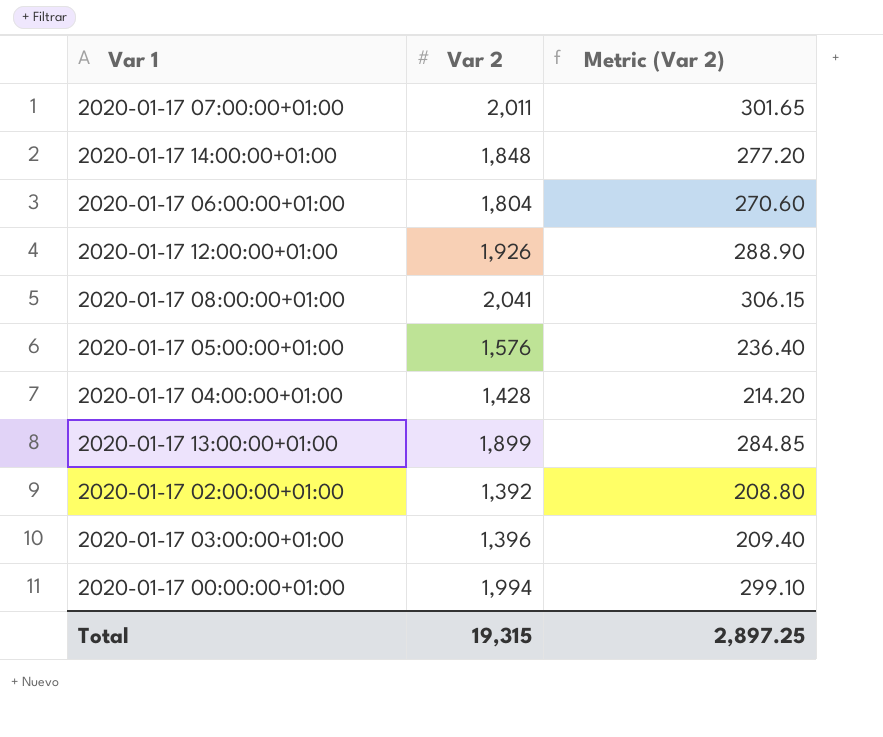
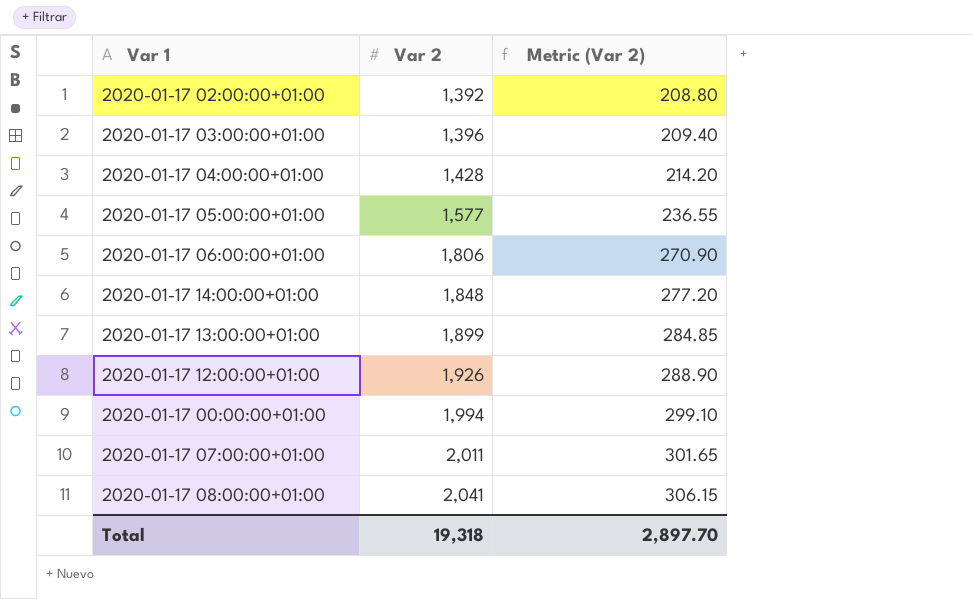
row order: none -> Var 2 ascending
2020-01-17 05:00:00+01:00 | Var 2: 1,576 -> 1,577
2020-01-17 05:00:00+01:00 | Metric (Var 2): 236.40 -> 236.55
2020-01-17 06:00:00+01:00 | Var 2: 1,804 -> 1,806
2020-01-17 06:00:00+01:00 | Metric (Var 2): 270.60 -> 270.90
Total | Var 2: 19,315 -> 19,318
Total | Metric (Var 2): 2,897.25 -> 2,897.70

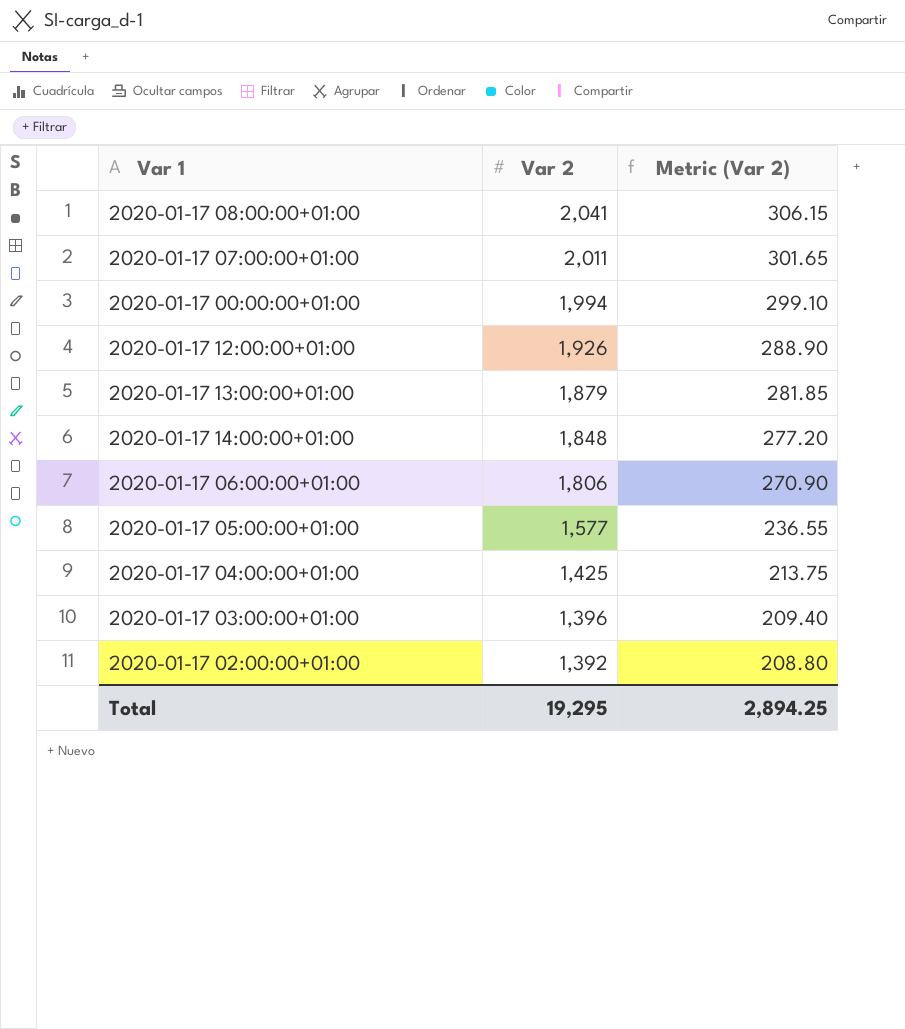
row order: Var 2 ascending -> Var 2 descending
2020-01-17 13:00:00+01:00 | Var 2: 1,899 -> 1,879
2020-01-17 13:00:00+01:00 | Metric (Var 2): 284.85 -> 281.85
2020-01-17 04:00:00+01:00 | Var 2: 1,428 -> 1,425
2020-01-17 04:00:00+01:00 | Metric (Var 2): 214.20 -> 213.75
Total | Var 2: 19,318 -> 19,295
Total | Metric (Var 2): 2,897.70 -> 2,894.25

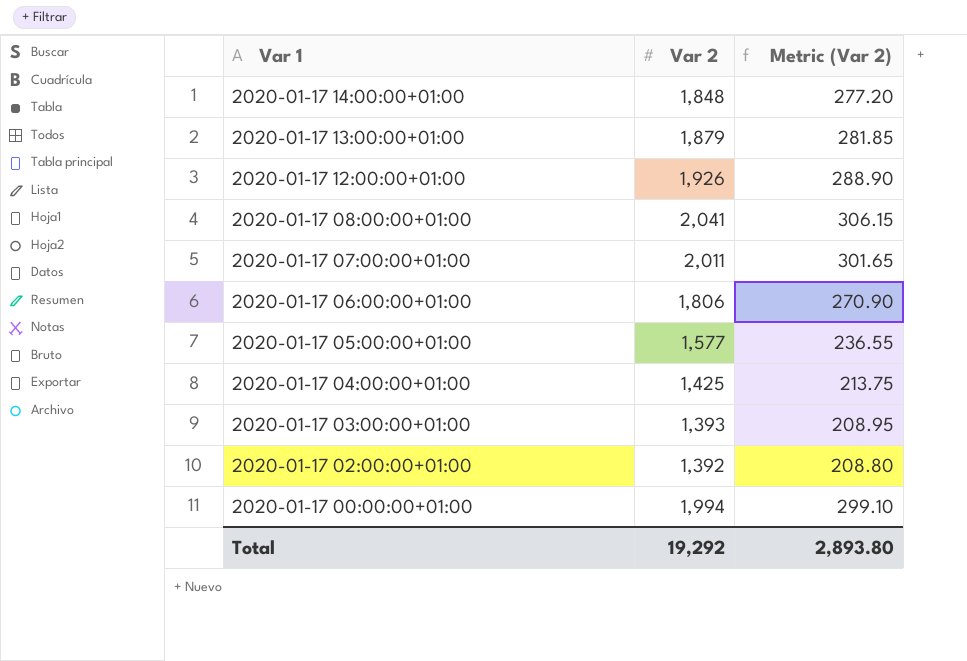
row order: Var 2 descending -> Var 1 descending
2020-01-17 03:00:00+01:00 | Var 2: 1,396 -> 1,393
2020-01-17 03:00:00+01:00 | Metric (Var 2): 209.40 -> 208.95
Total | Var 2: 19,295 -> 19,292
Total | Metric (Var 2): 2,894.25 -> 2,893.80

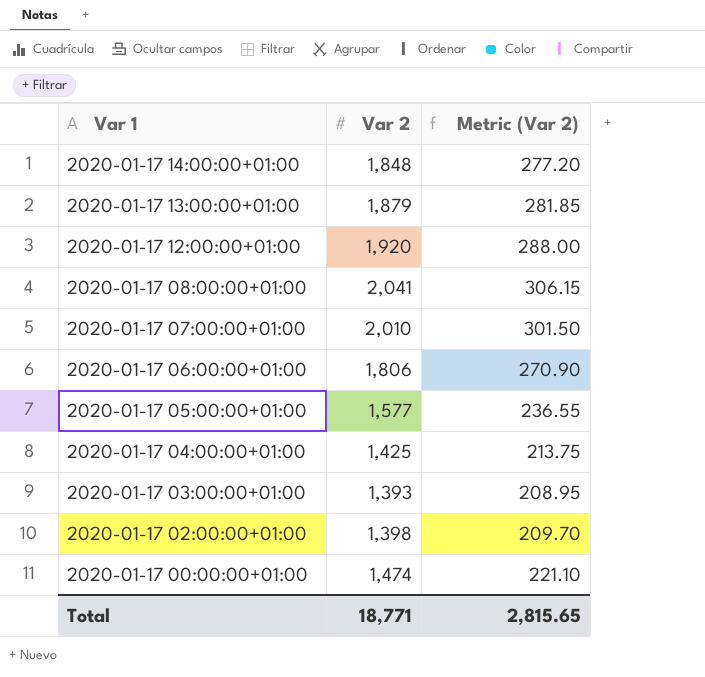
2020-01-17 12:00:00+01:00 | Var 2: 1,926 -> 1,920
2020-01-17 12:00:00+01:00 | Metric (Var 2): 288.90 -> 288.00
2020-01-17 07:00:00+01:00 | Var 2: 2,011 -> 2,010
2020-01-17 07:00:00+01:00 | Metric (Var 2): 301.65 -> 301.50
2020-01-17 02:00:00+01:00 | Var 2: 1,392 -> 1,398
2020-01-17 02:00:00+01:00 | Metric (Var 2): 208.80 -> 209.70
2020-01-17 00:00:00+01:00 | Var 2: 1,994 -> 1,474
2020-01-17 00:00:00+01:00 | Metric (Var 2): 299.10 -> 221.10
Total | Var 2: 19,292 -> 18,771
Total | Metric (Var 2): 2,893.80 -> 2,815.65

